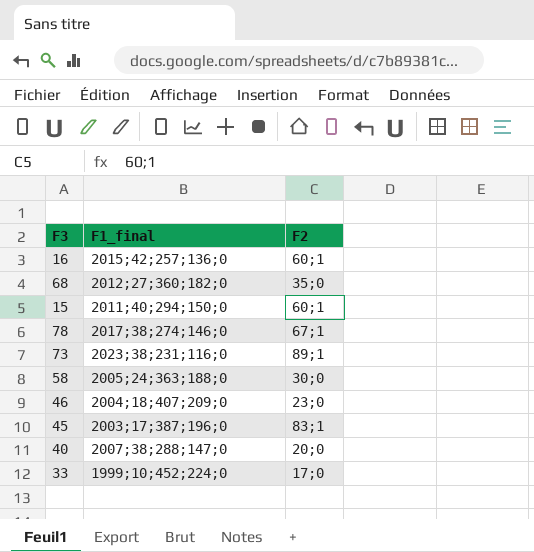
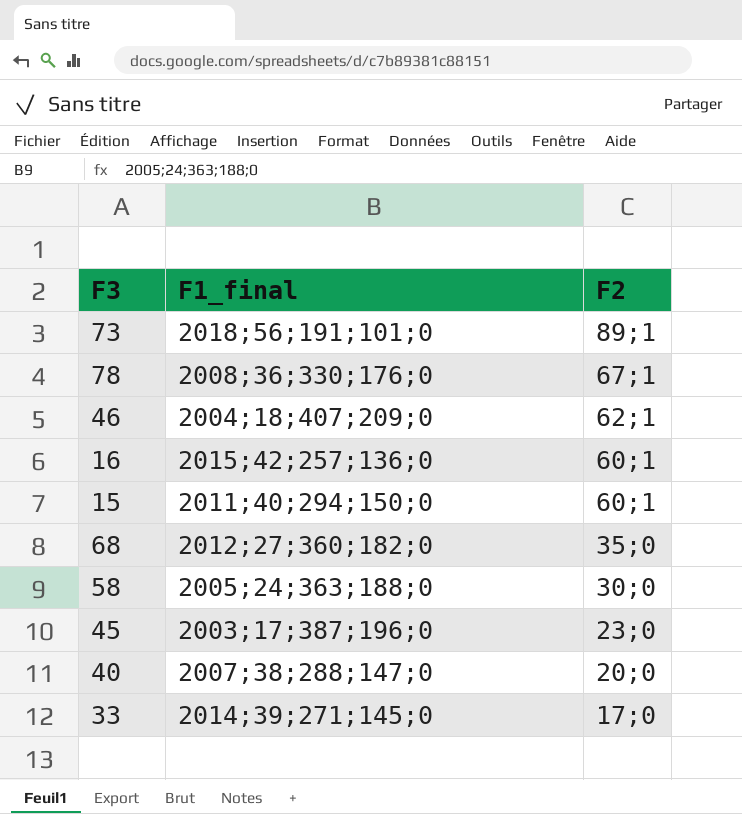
row order: none -> F2 descending
73 | F1_final: 2023;38;231;116;0 -> 2018;56;191;101;0
78 | F1_final: 2017;38;274;146;0 -> 2008;36;330;176;0
46 | F2: 23;0 -> 62;1
45 | F2: 83;1 -> 23;0
33 | F1_final: 1999;10;452;224;0 -> 2014;39;271;145;0

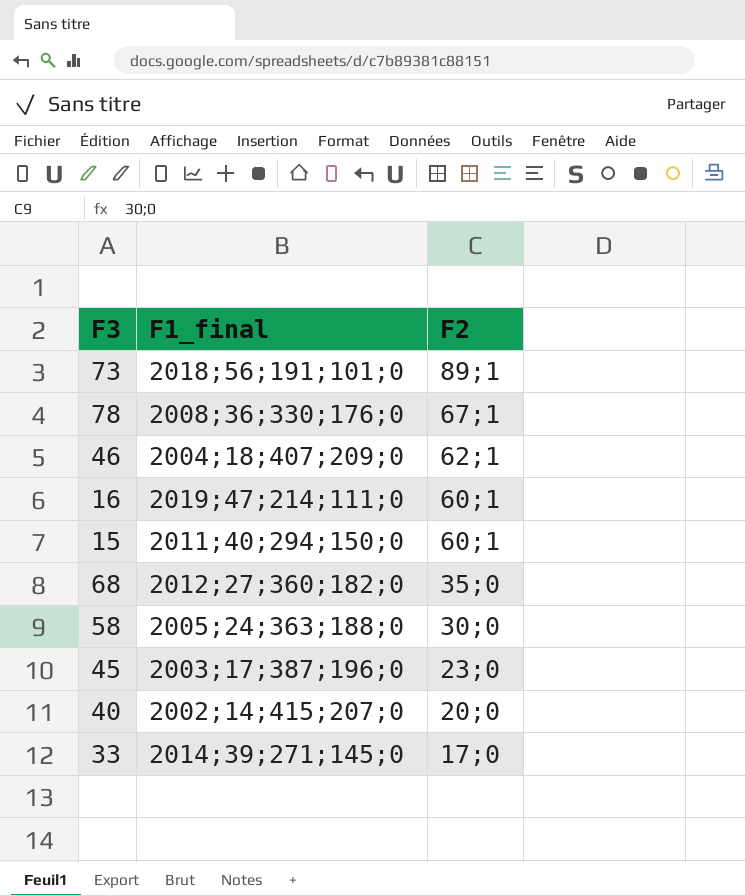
16 | F1_final: 2015;42;257;136;0 -> 2019;47;214;111;0
40 | F1_final: 2007;38;288;147;0 -> 2002;14;415;207;0

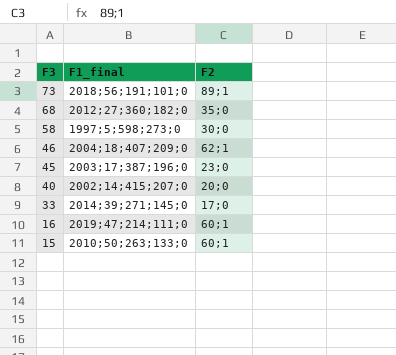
row order: F2 descending -> F3 descending
row 78: 2008;36;330;176;0 | 67;1 -> none
58 | F1_final: 2005;24;363;188;0 -> 1997;5;598;273;0
15 | F1_final: 2011;40;294;150;0 -> 2010;50;263;133;0

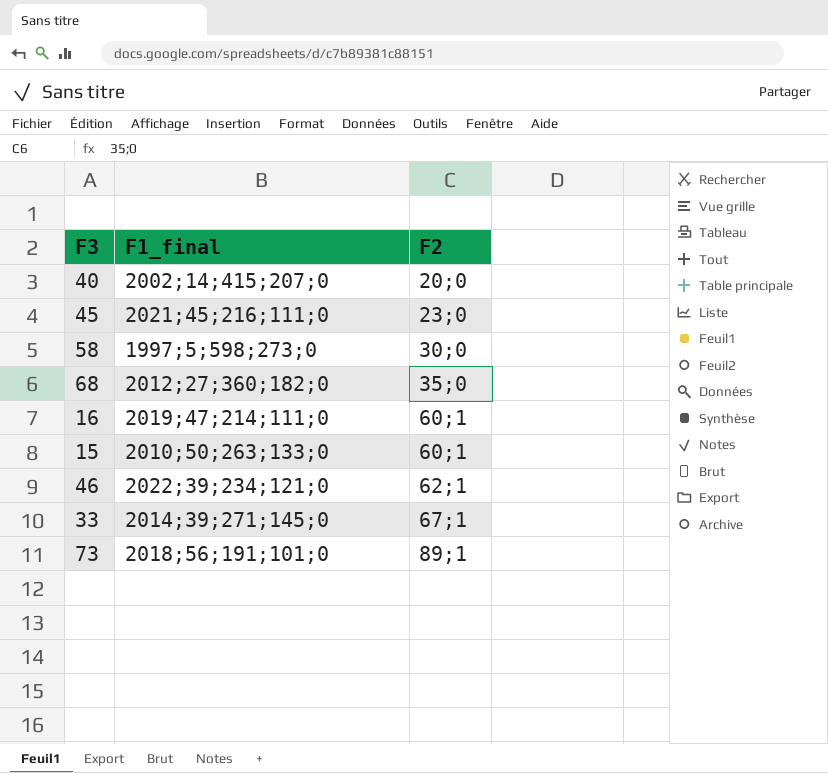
row order: F3 descending -> F2 ascending
45 | F1_final: 2003;17;387;196;0 -> 2021;45;216;111;0
46 | F1_final: 2004;18;407;209;0 -> 2022;39;234;121;0
33 | F2: 17;0 -> 67;1

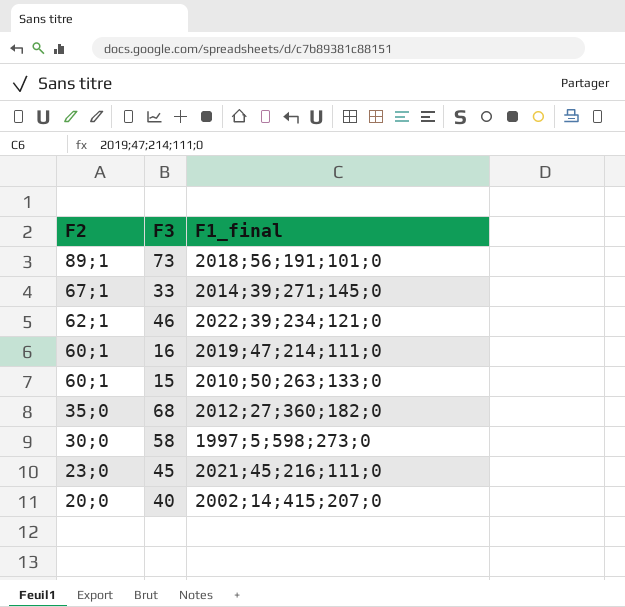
row order: F2 ascending -> F2 descending
column F2 | position: 3 -> 1

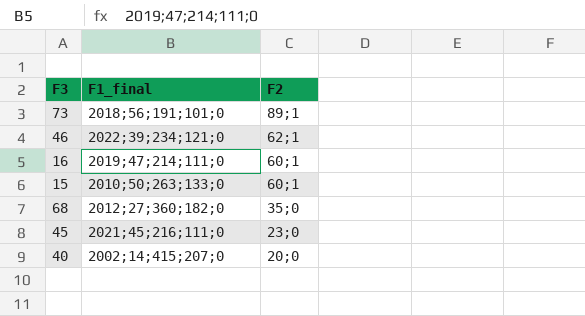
column F2 | position: 1 -> 3
row 33: 67;1 | 2014;39;271;145;0 -> none
row 58: 30;0 | 1997;5;598;273;0 -> none

